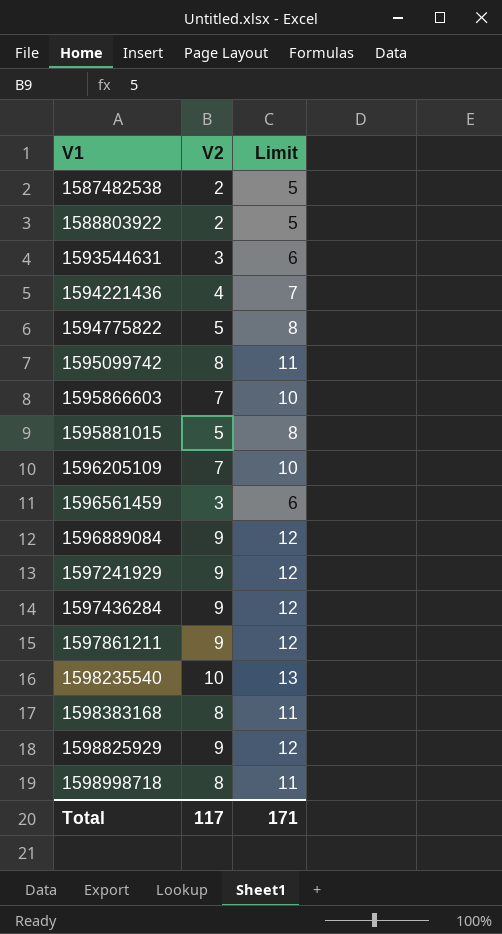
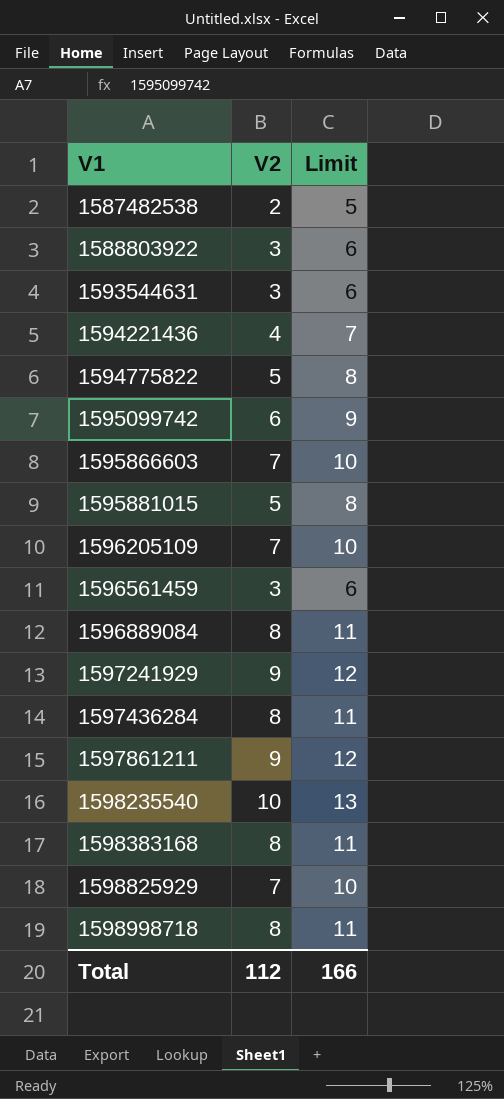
1588803922 | V2: 2 -> 3
1588803922 | Limit: 5 -> 6
1595099742 | V2: 8 -> 6
1595099742 | Limit: 11 -> 9
1596889084 | V2: 9 -> 8
1596889084 | Limit: 12 -> 11
1597436284 | V2: 9 -> 8
1597436284 | Limit: 12 -> 11
1598825929 | V2: 9 -> 7
1598825929 | Limit: 12 -> 10
Total | V2: 117 -> 112
Total | Limit: 171 -> 166

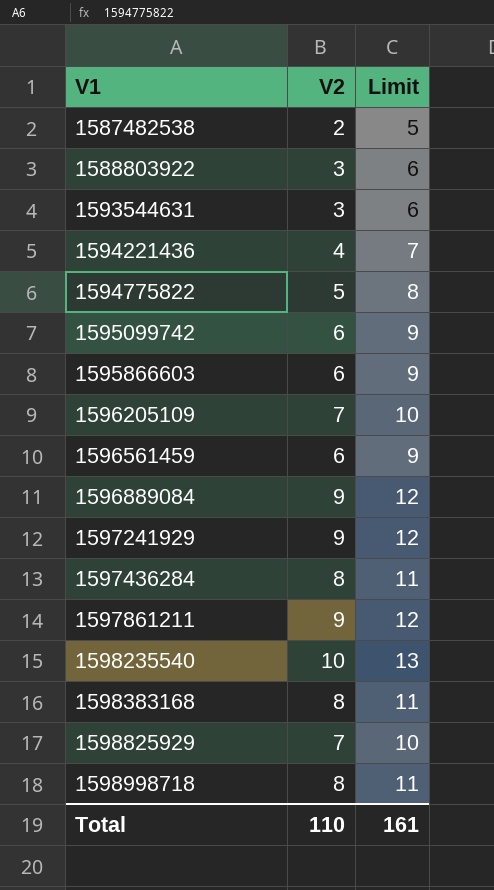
row 1595881015: 5 | 8 -> none
1595866603 | V2: 7 -> 6
1595866603 | Limit: 10 -> 9
1596561459 | V2: 3 -> 6
1596561459 | Limit: 6 -> 9
1596889084 | V2: 8 -> 9
1596889084 | Limit: 11 -> 12
Total | V2: 112 -> 110
Total | Limit: 166 -> 161

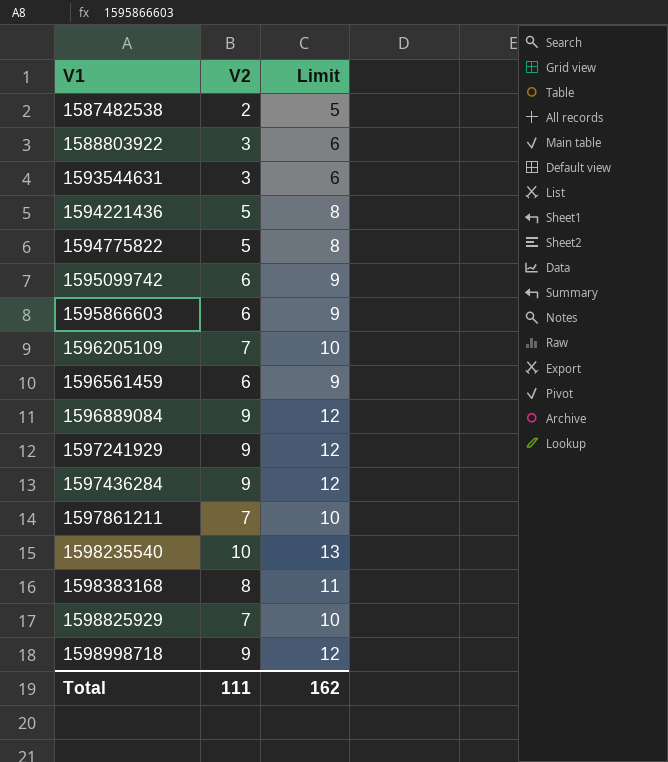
1594221436 | V2: 4 -> 5
1594221436 | Limit: 7 -> 8
1597436284 | V2: 8 -> 9
1597436284 | Limit: 11 -> 12
1597861211 | V2: 9 -> 7
1597861211 | Limit: 12 -> 10
1598998718 | V2: 8 -> 9
1598998718 | Limit: 11 -> 12
Total | V2: 110 -> 111
Total | Limit: 161 -> 162

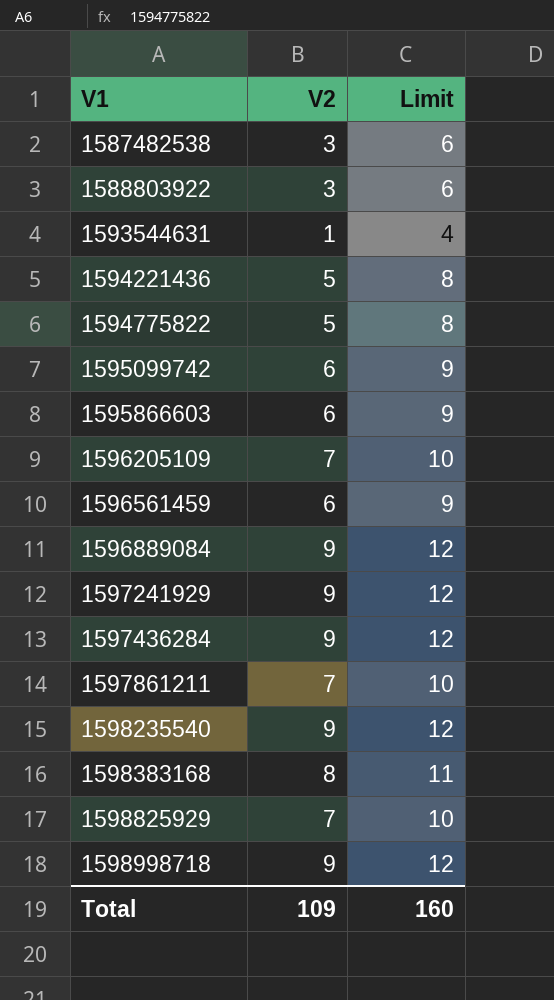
1587482538 | V2: 2 -> 3
1587482538 | Limit: 5 -> 6
1593544631 | V2: 3 -> 1
1593544631 | Limit: 6 -> 4
1598235540 | V2: 10 -> 9
1598235540 | Limit: 13 -> 12
Total | V2: 111 -> 109
Total | Limit: 162 -> 160

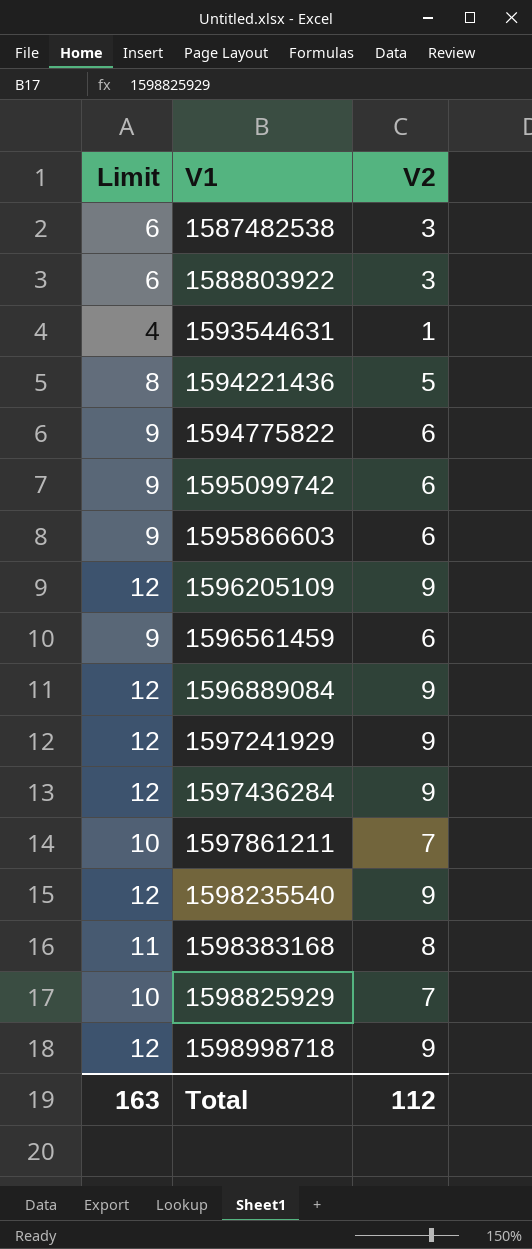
column Limit | position: 3 -> 1
1594775822 | Limit: 8 -> 9
1594775822 | V2: 5 -> 6
1596205109 | Limit: 10 -> 12
1596205109 | V2: 7 -> 9
Total | Limit: 160 -> 163
Total | V2: 109 -> 112

